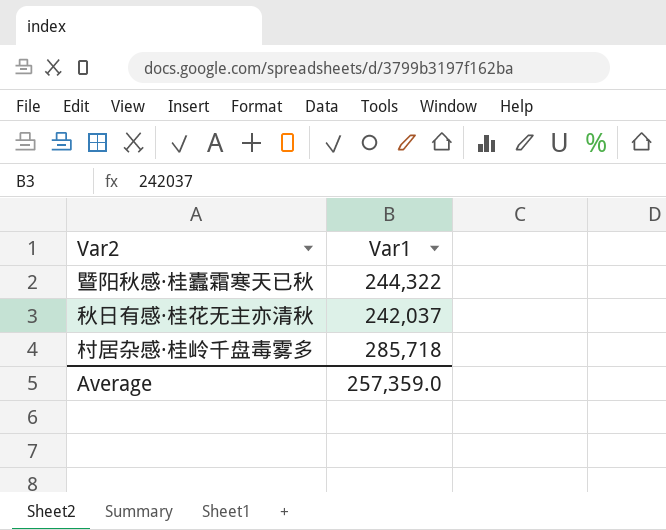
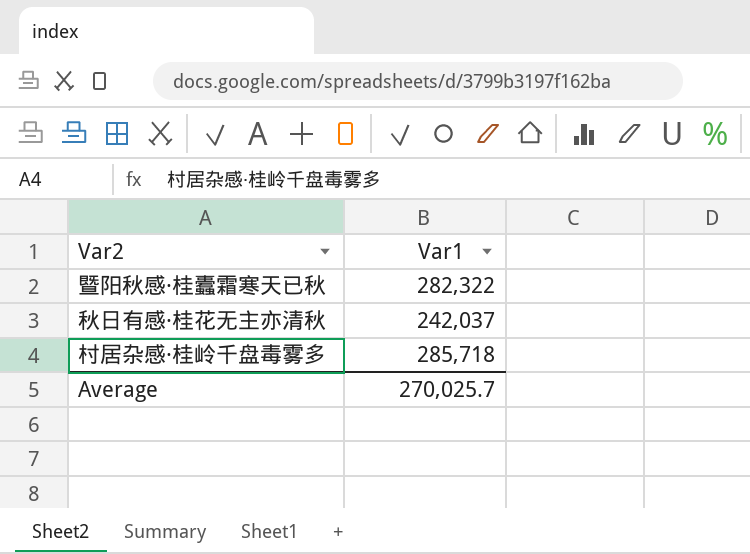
暨阳秋感·桂蠹霜寒天已秋 | Var1: 244,322 -> 282,322
Average | Var1: 257,359.0 -> 270,025.7

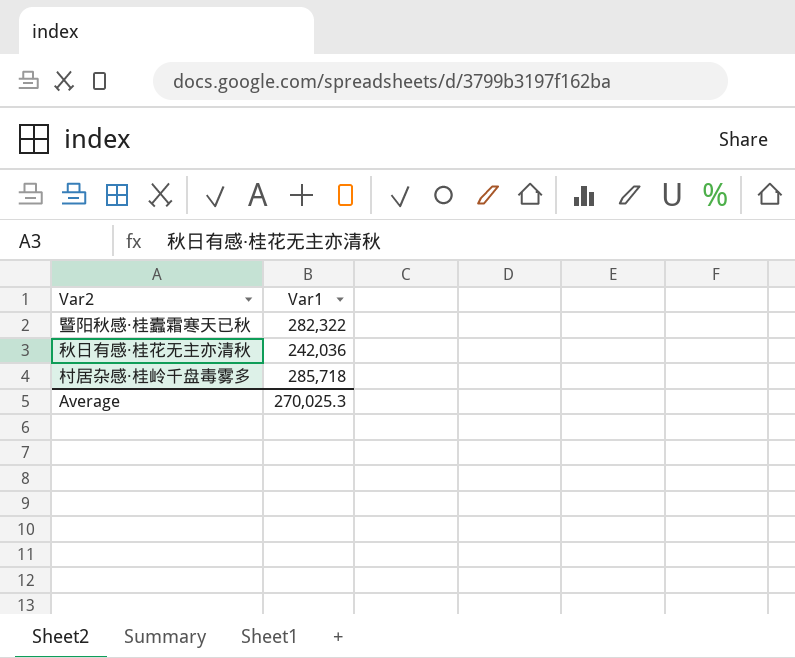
秋日有感·桂花无主亦清秋 | Var1: 242,037 -> 242,036
Average | Var1: 270,025.7 -> 270,025.3

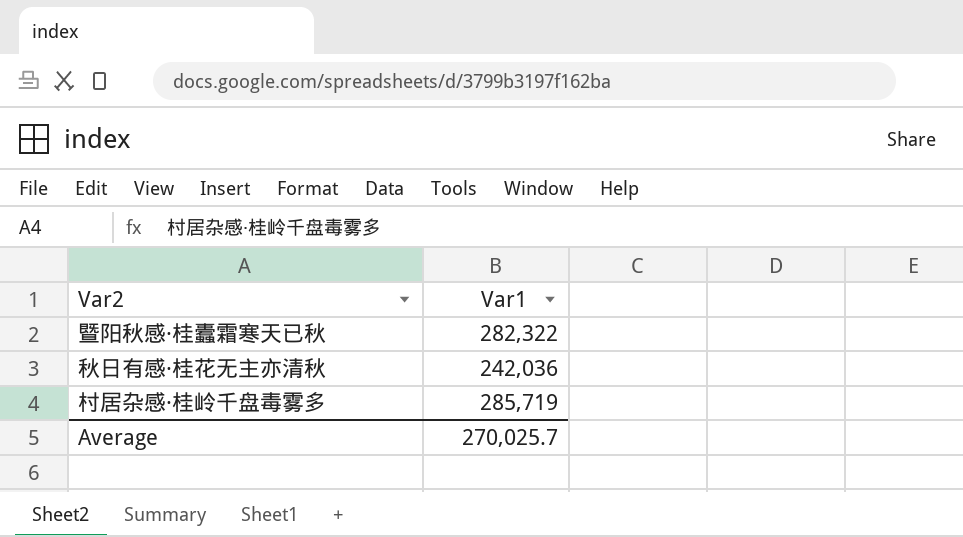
村居杂感·桂岭千盘毒雾多 | Var1: 285,718 -> 285,719
Average | Var1: 270,025.3 -> 270,025.7

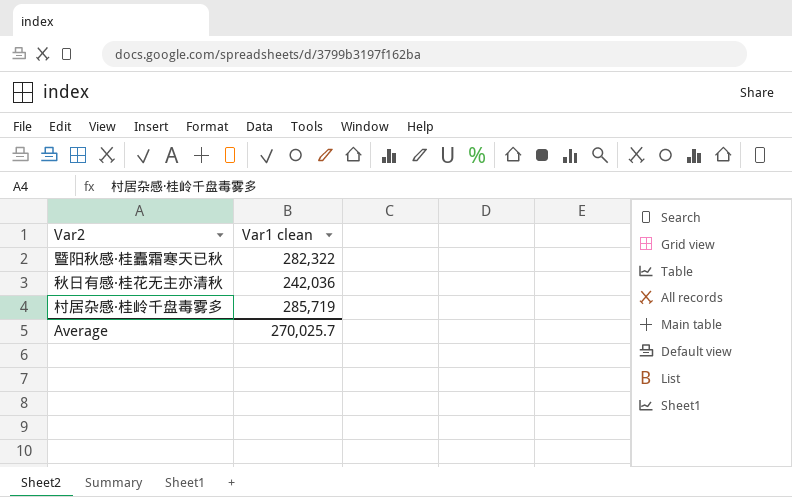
column name: Var1 -> Var1 clean

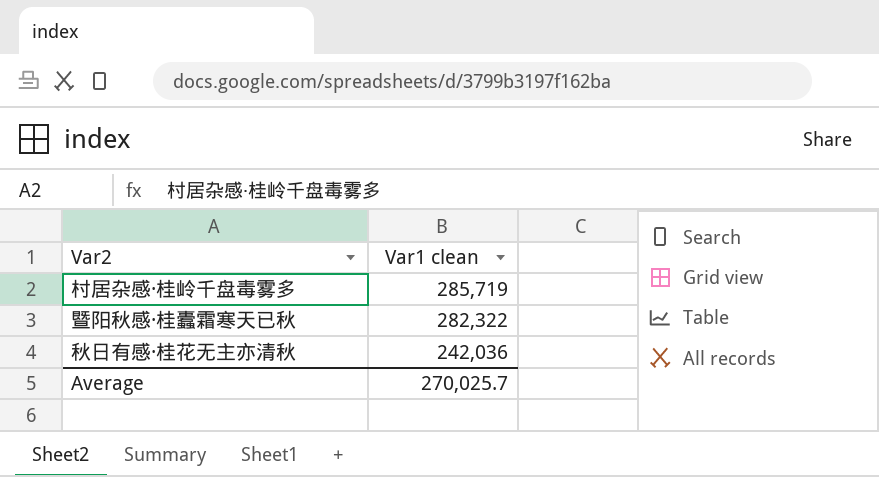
row order: none -> Var1 clean descending

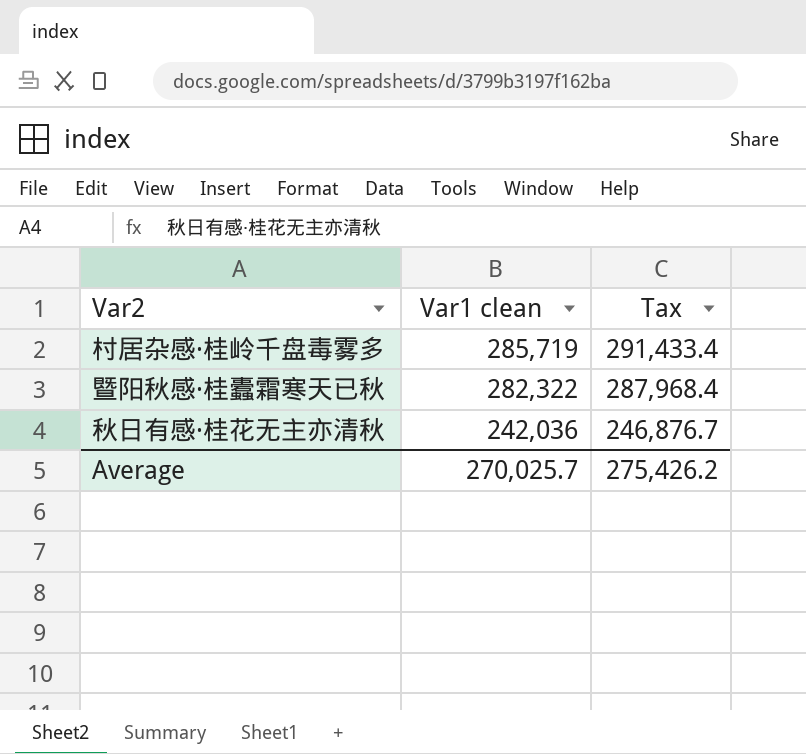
column Tax | formula: none -> [Var1 clean] * 1.02

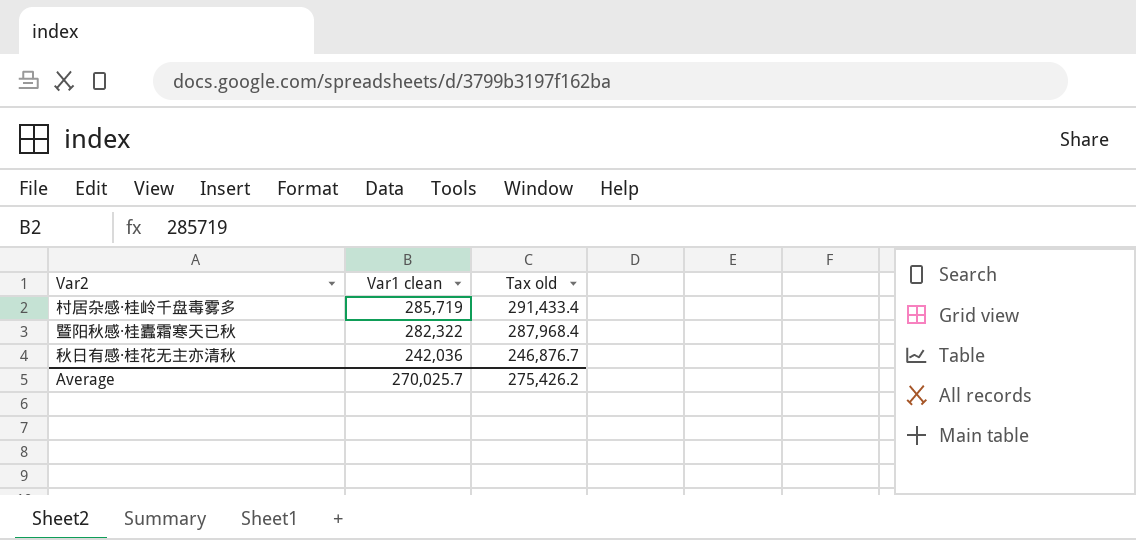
column name: Tax -> Tax old

